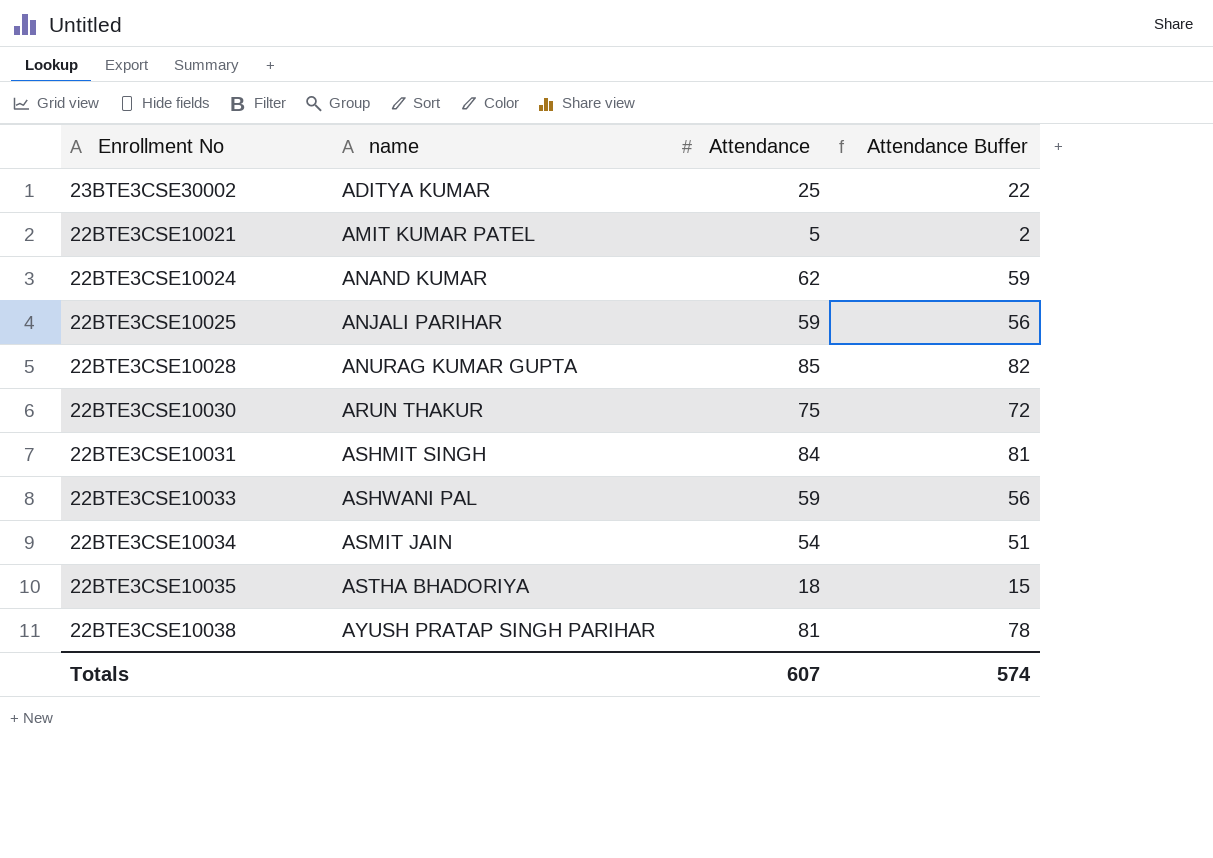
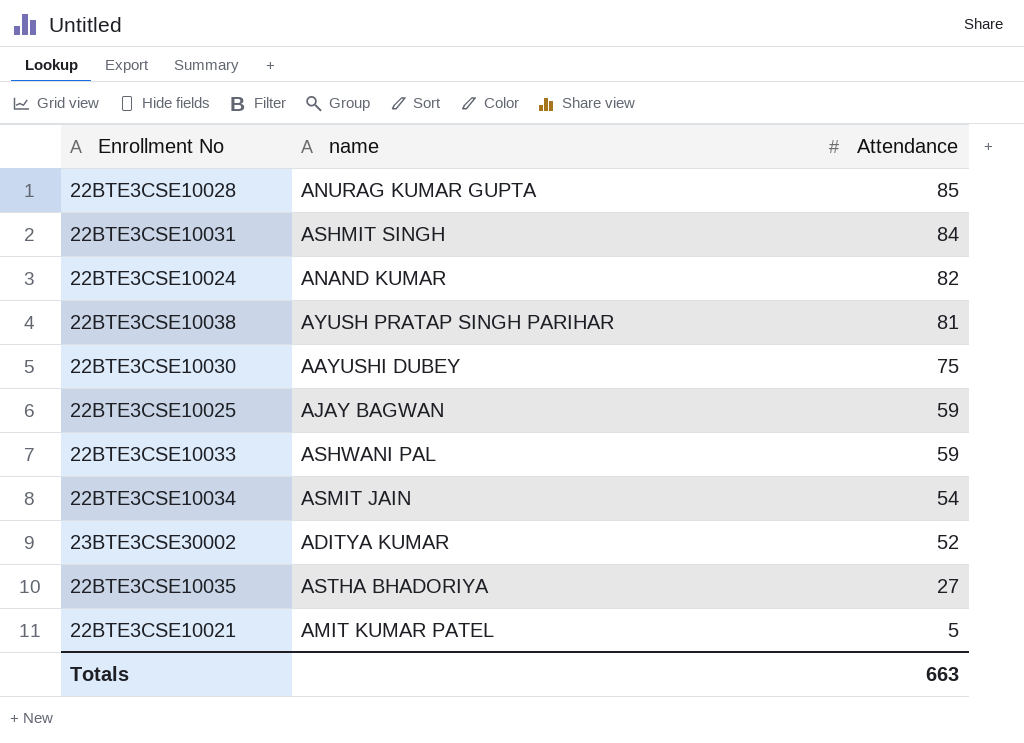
row order: name ascending -> Attendance descending
column Attendance Buffer | formula: [Attendance] - 3 -> none
22BTE3CSE10024 | Attendance: 62 -> 82
22BTE3CSE10030 | name: ARUN THAKUR -> AAYUSHI DUBEY
22BTE3CSE10025 | name: ANJALI PARIHAR -> AJAY BAGWAN
23BTE3CSE30002 | Attendance: 25 -> 52
22BTE3CSE10035 | Attendance: 18 -> 27
Totals | Attendance: 607 -> 663

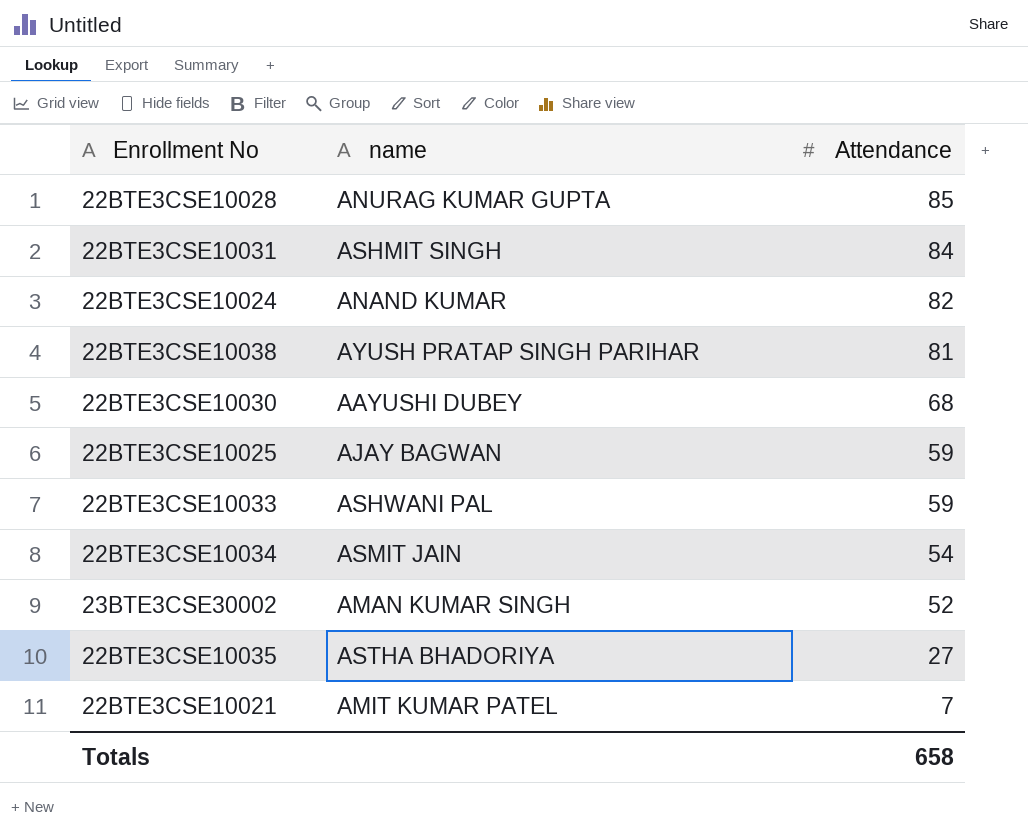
22BTE3CSE10030 | Attendance: 75 -> 68
23BTE3CSE30002 | name: ADITYA KUMAR -> AMAN KUMAR SINGH
22BTE3CSE10021 | Attendance: 5 -> 7
Totals | Attendance: 663 -> 658

